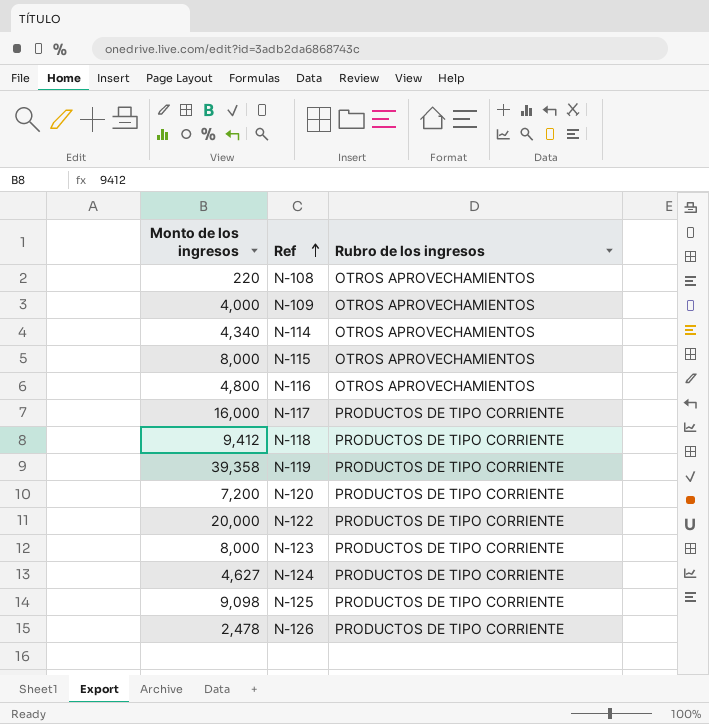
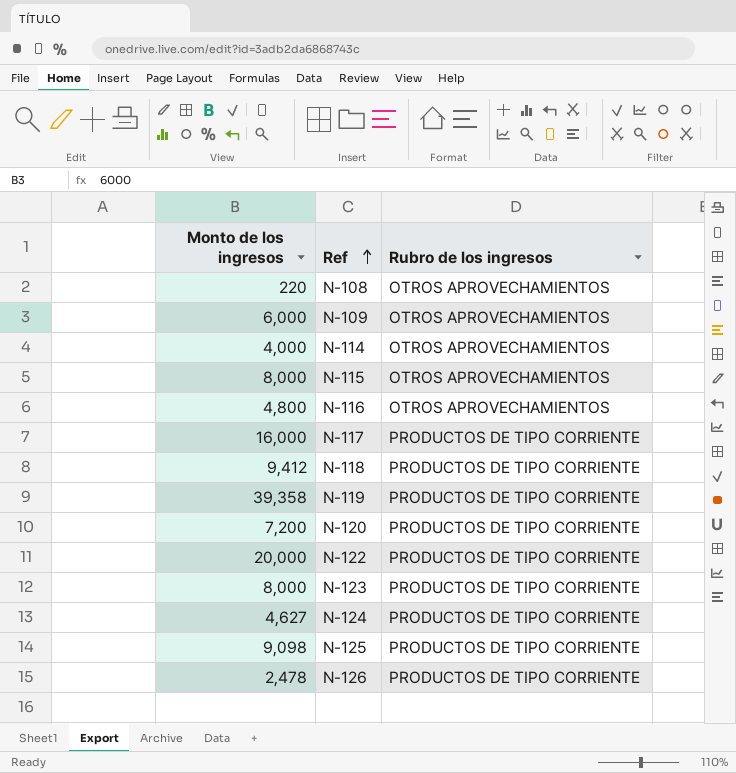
N-109 | Monto de los ingresos: 4,000 -> 6,000
N-114 | Monto de los ingresos: 4,340 -> 4,000

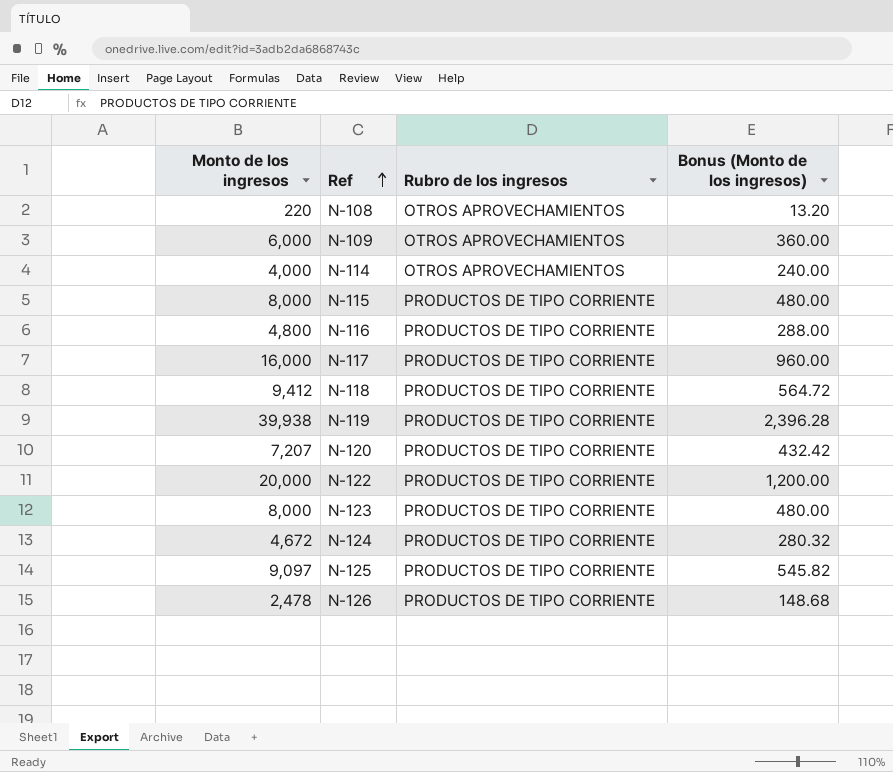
column Bonus (Monto de los ingresos) | formula: none -> [Monto de los ingresos] * 0.06
N-115 | Rubro de los ingresos: OTROS APROVECHAMIENTOS -> PRODUCTOS DE TIPO CORRIENTE
N-116 | Rubro de los ingresos: OTROS APROVECHAMIENTOS -> PRODUCTOS DE TIPO CORRIENTE
N-119 | Monto de los ingresos: 39,358 -> 39,938
N-120 | Monto de los ingresos: 7,200 -> 7,207
N-124 | Monto de los ingresos: 4,627 -> 4,672
N-125 | Monto de los ingresos: 9,098 -> 9,097

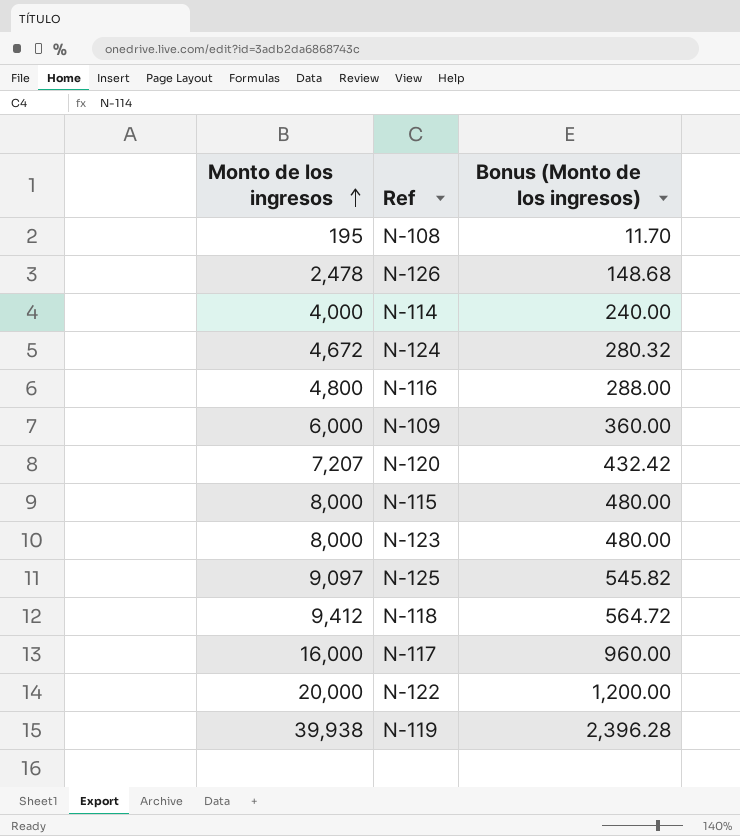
row order: Ref ascending -> Monto de los ingresos ascending
column Rubro de los ingresos | position: 3 -> none
N-108 | Monto de los ingresos: 220 -> 195
N-108 | Bonus (Monto de los ingresos): 13.20 -> 11.70

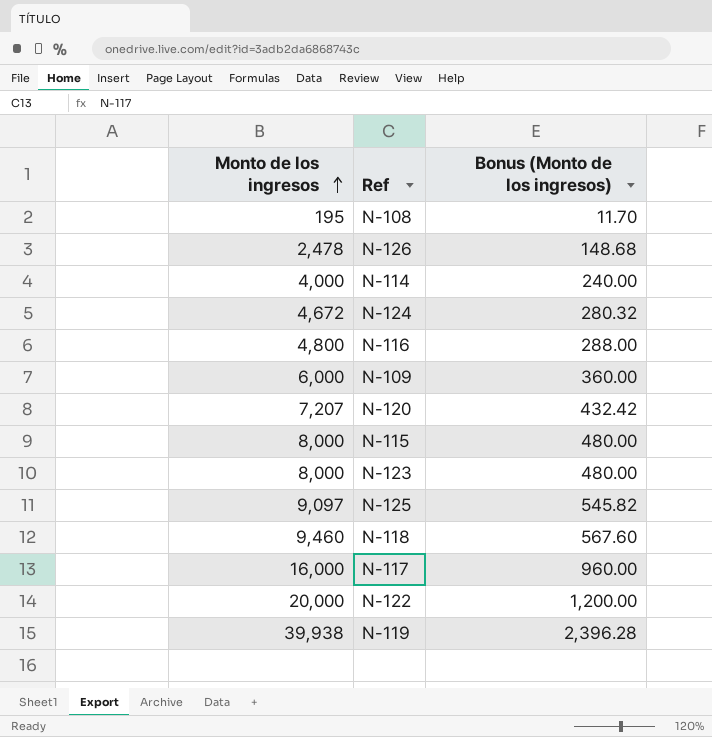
N-118 | Monto de los ingresos: 9,412 -> 9,460
N-118 | Bonus (Monto de los ingresos): 564.72 -> 567.60

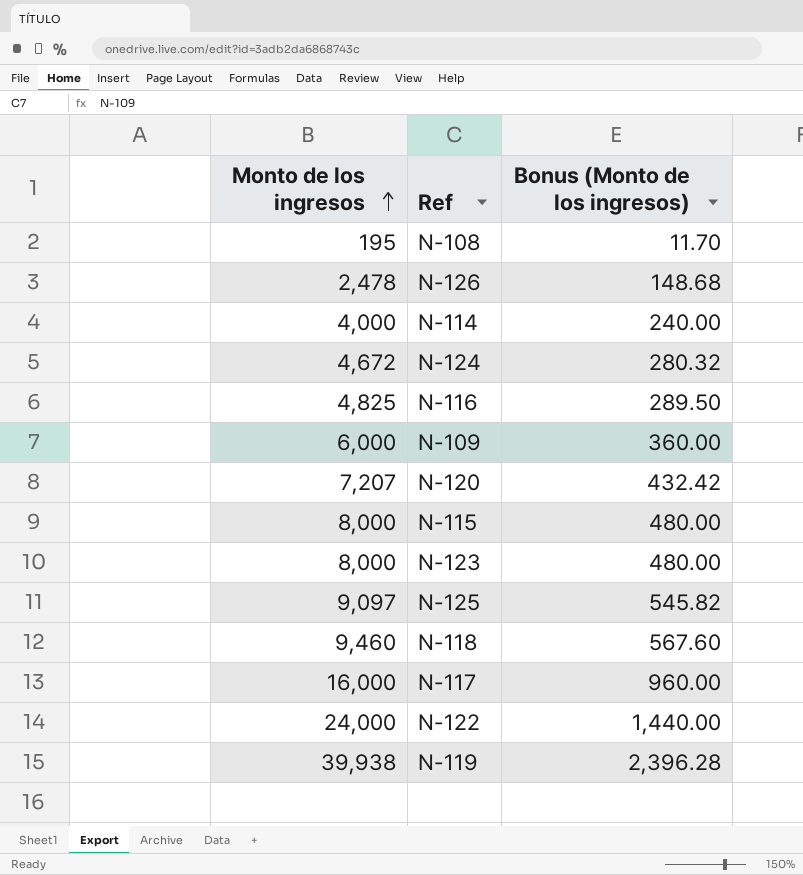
N-116 | Monto de los ingresos: 4,800 -> 4,825
N-116 | Bonus (Monto de los ingresos): 288.00 -> 289.50
N-122 | Monto de los ingresos: 20,000 -> 24,000
N-122 | Bonus (Monto de los ingresos): 1,200.00 -> 1,440.00

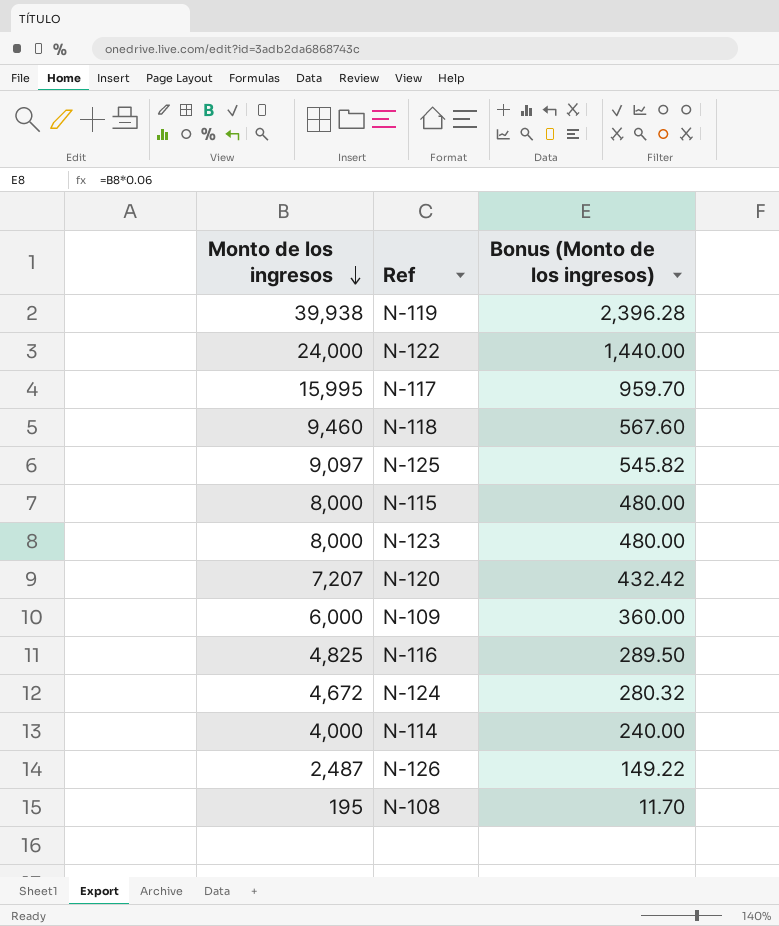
row order: Monto de los ingresos ascending -> Monto de los ingresos descending
N-117 | Monto de los ingresos: 16,000 -> 15,995
N-117 | Bonus (Monto de los ingresos): 960.00 -> 959.70
N-126 | Monto de los ingresos: 2,478 -> 2,487
N-126 | Bonus (Monto de los ingresos): 148.68 -> 149.22

